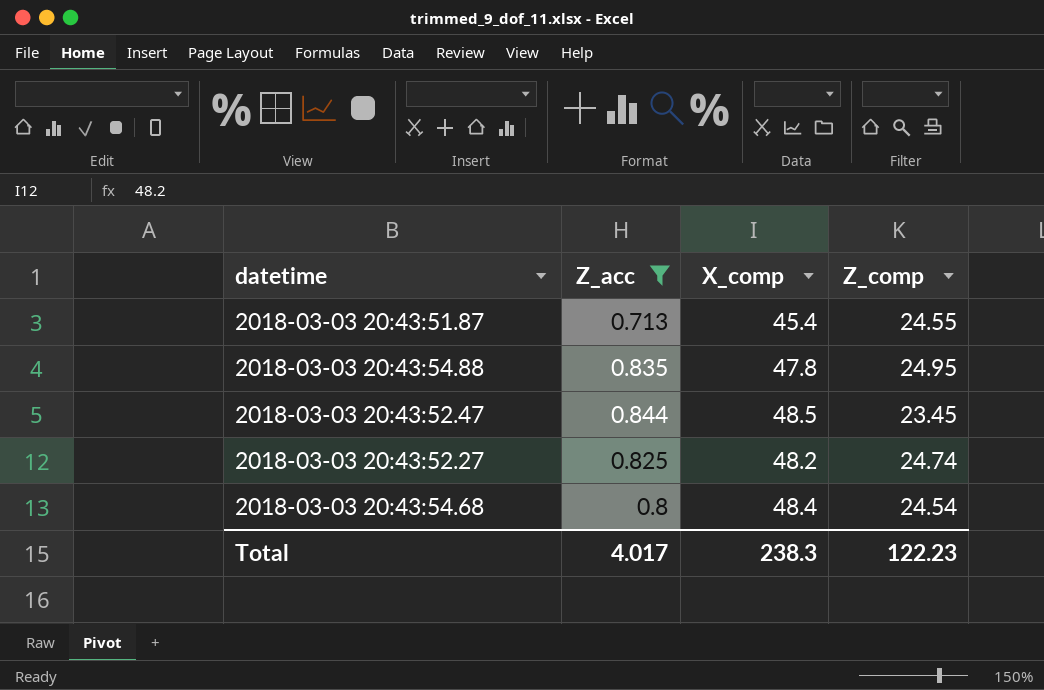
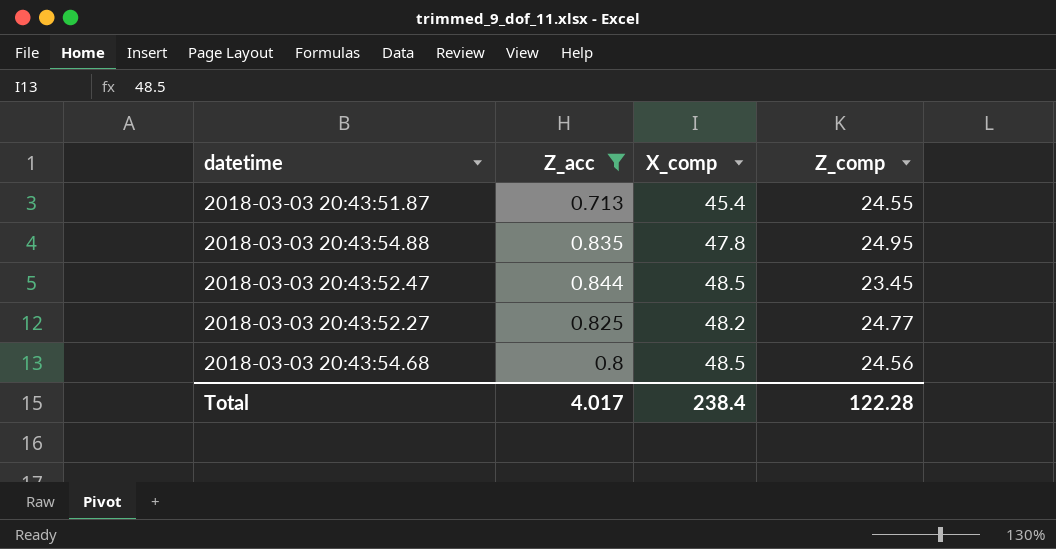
2018-03-03 20:43:52.27 | Z_comp: 24.74 -> 24.77
2018-03-03 20:43:54.68 | X_comp: 48.4 -> 48.5
2018-03-03 20:43:54.68 | Z_comp: 24.54 -> 24.56
Total | X_comp: 238.3 -> 238.4
Total | Z_comp: 122.23 -> 122.28

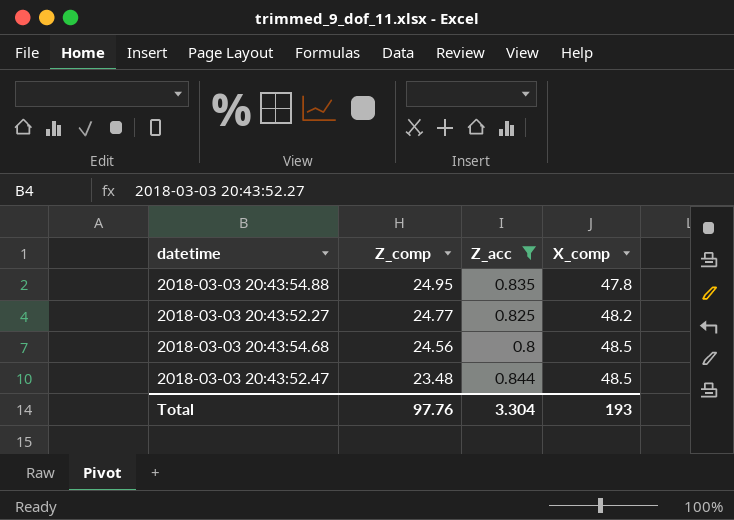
row order: none -> Z_comp descending
column Z_comp | position: 4 -> 2
row 2018-03-03 20:43:51.87: 0.713 | 45.4 | 24.55 -> none
2018-03-03 20:43:52.47 | Z_comp: 23.45 -> 23.48
Total | Z_comp: 122.28 -> 97.76
Total | Z_acc: 4.017 -> 3.304
Total | X_comp: 238.4 -> 193

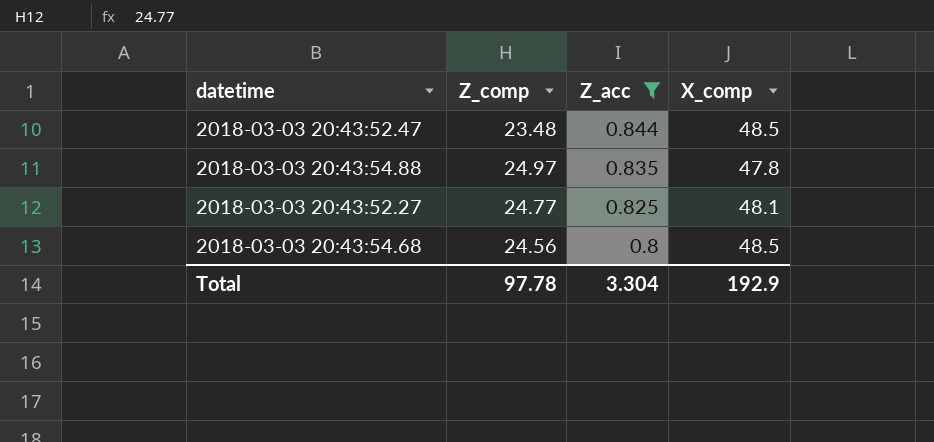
row order: Z_comp descending -> Z_acc descending
2018-03-03 20:43:54.88 | Z_comp: 24.95 -> 24.97
2018-03-03 20:43:52.27 | X_comp: 48.2 -> 48.1
Total | Z_comp: 97.76 -> 97.78
Total | X_comp: 193 -> 192.9

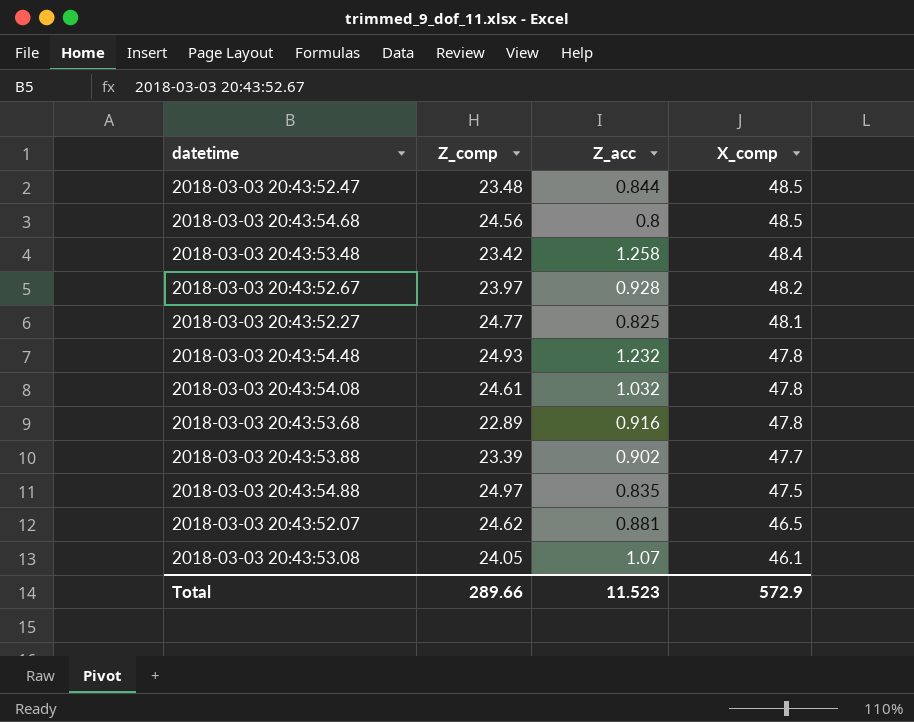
filter: Z_acc <= 0.844 -> none
row order: Z_acc descending -> X_comp descending
2018-03-03 20:43:54.88 | X_comp: 47.8 -> 47.5
Total | Z_comp: 97.78 -> 289.66
Total | Z_acc: 3.304 -> 11.523
Total | X_comp: 192.9 -> 572.9

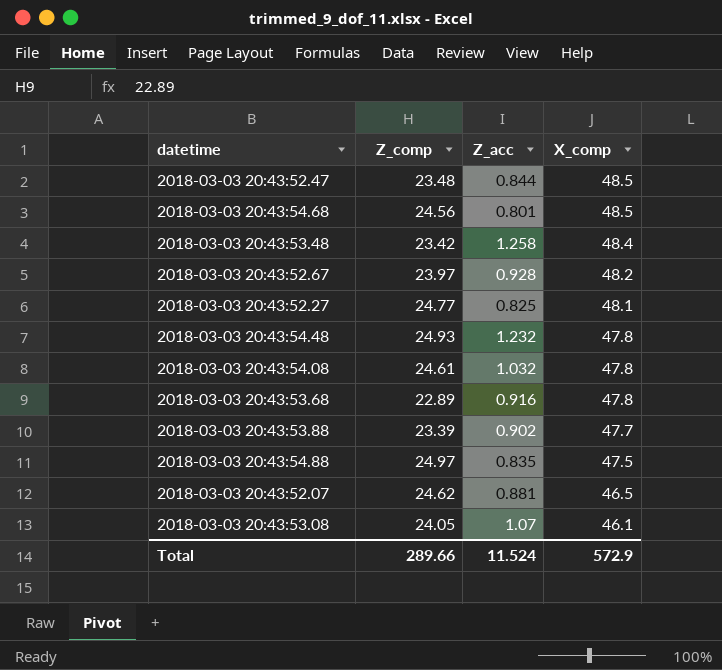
2018-03-03 20:43:54.68 | Z_acc: 0.8 -> 0.801
Total | Z_acc: 11.523 -> 11.524

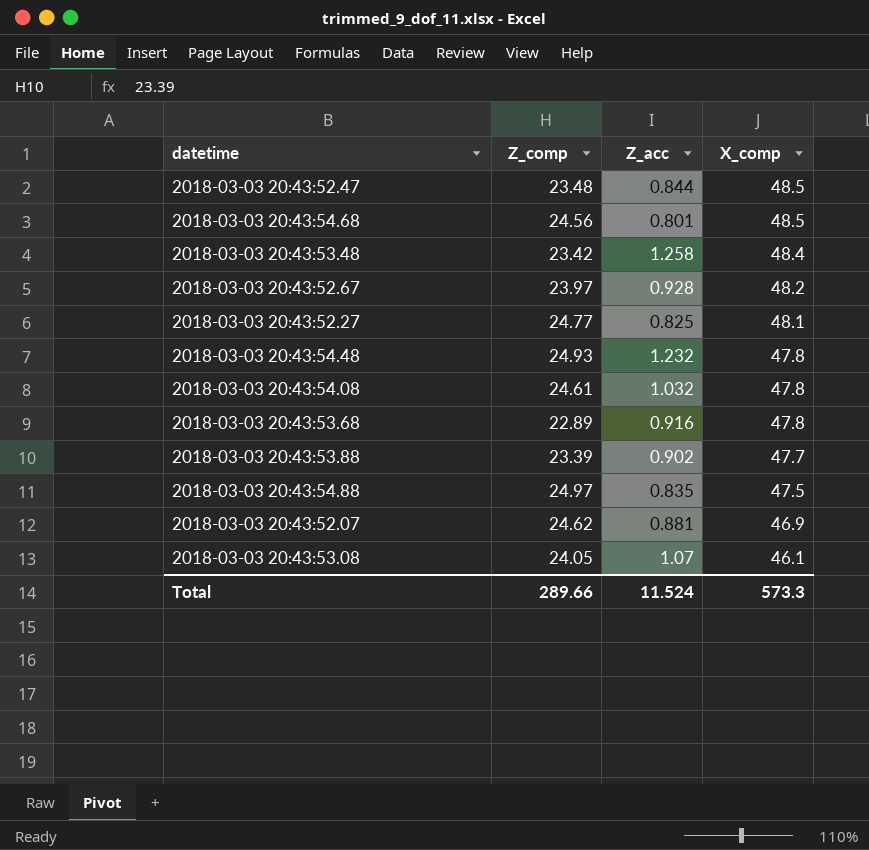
2018-03-03 20:43:52.07 | X_comp: 46.5 -> 46.9
Total | X_comp: 572.9 -> 573.3

